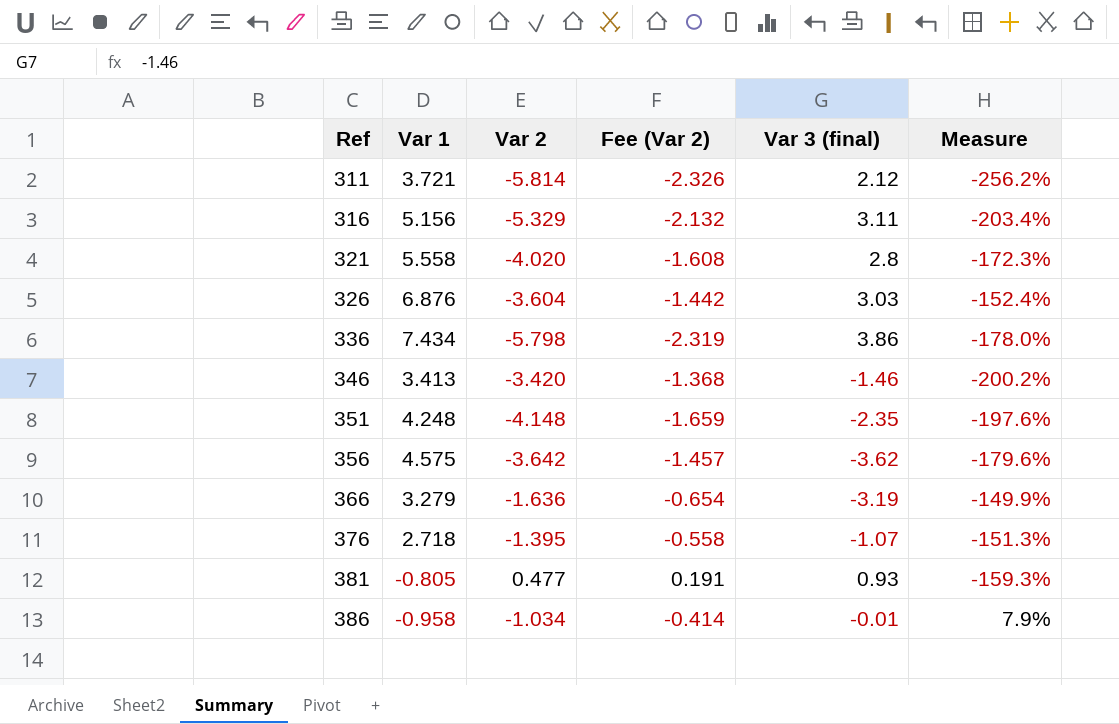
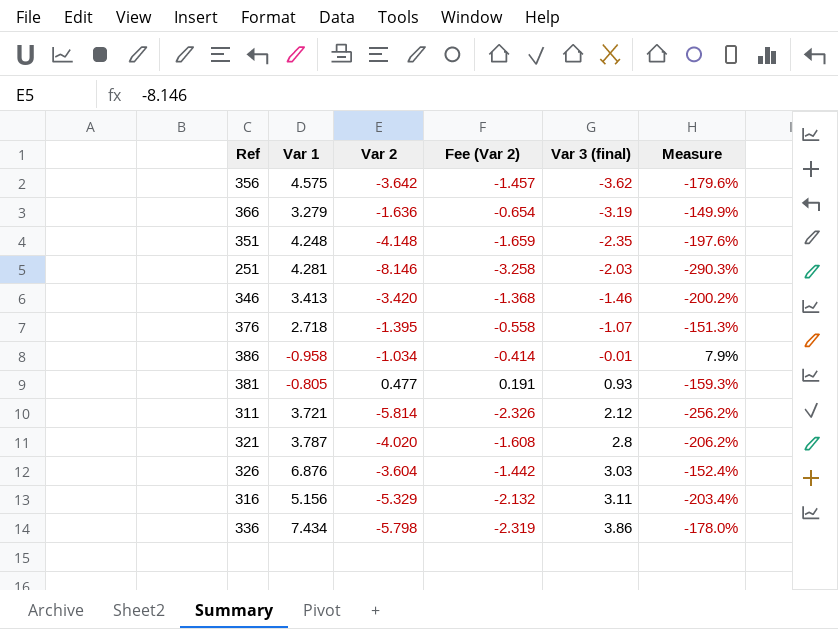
row order: Ref ascending -> Var 3 (final) ascending
row 251: none -> 4.281 | -8.146 | -3.258 | -2.03 | -290.3%
321 | Var 1: 5.558 -> 3.787
321 | Measure: -172.3% -> -206.2%

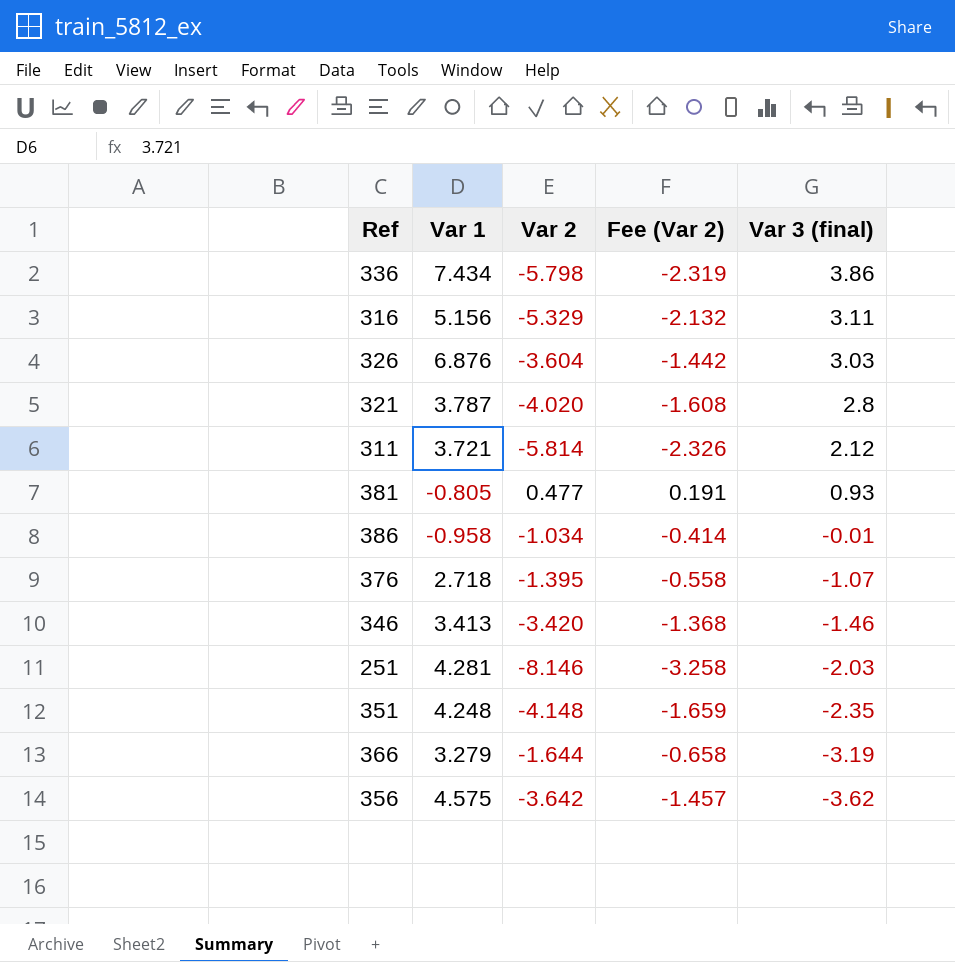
row order: Var 3 (final) ascending -> Var 3 (final) descending
column Measure | formula: ([Var 2] - [Var 1]) / [Var 1] -> none
366 | Var 2: -1.636 -> -1.644
366 | Fee (Var 2): -0.654 -> -0.658

